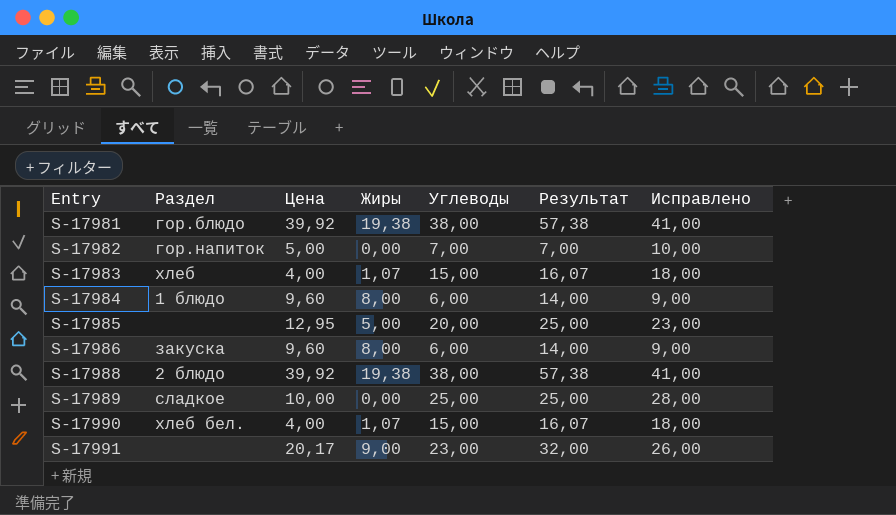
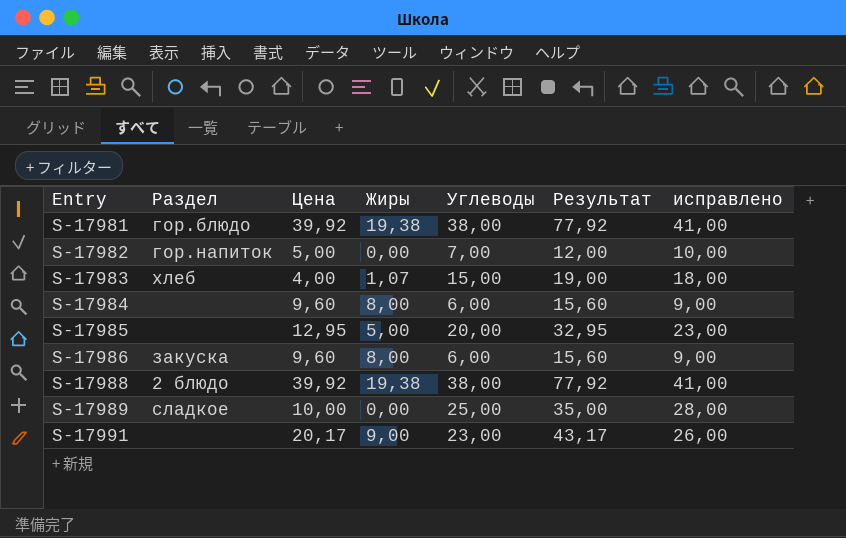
column Результат | formula: [Жиры] + [Углеводы] -> [Цена] + [Углеводы]
column name: Исправлено -> исправлено
row S-17990: хлеб бел. | 4,00 | 1,07 | 15,00 | 16,07 | 18,00 -> none
S-17984 | Раздел: 1 блюдо -> none

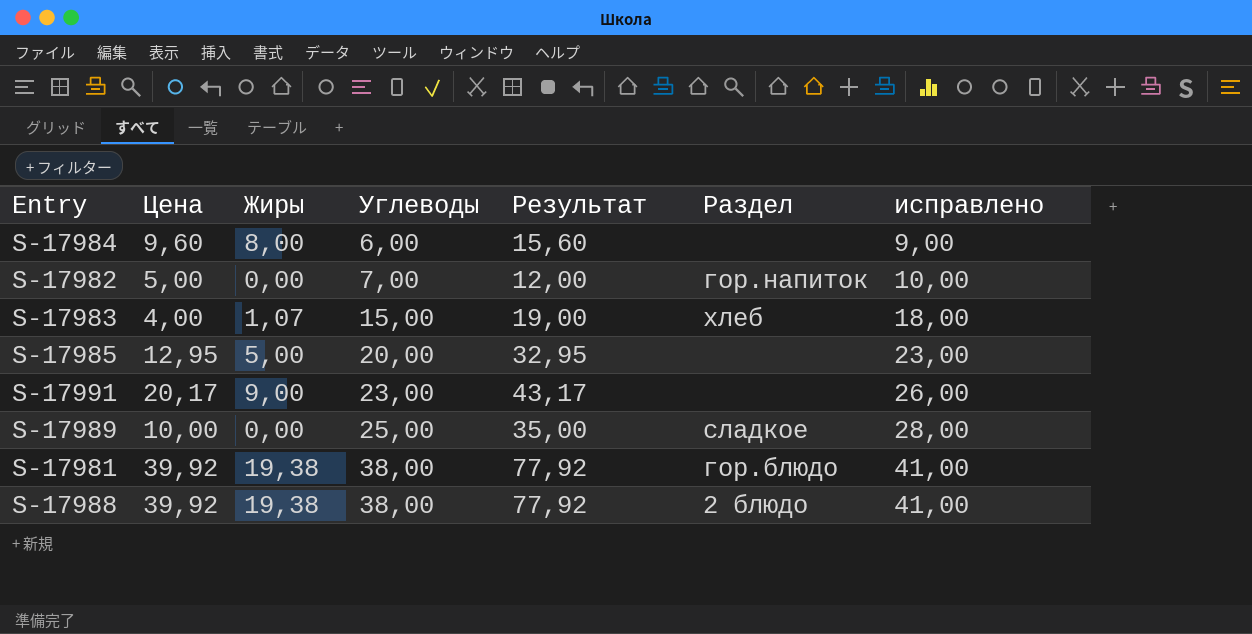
row order: Entry ascending -> Углеводы ascending
column Раздел | position: 2 -> 6
row S-17986: закуска | 9,60 | 8,00 | 6,00 | 15,60 | 9,00 -> none

